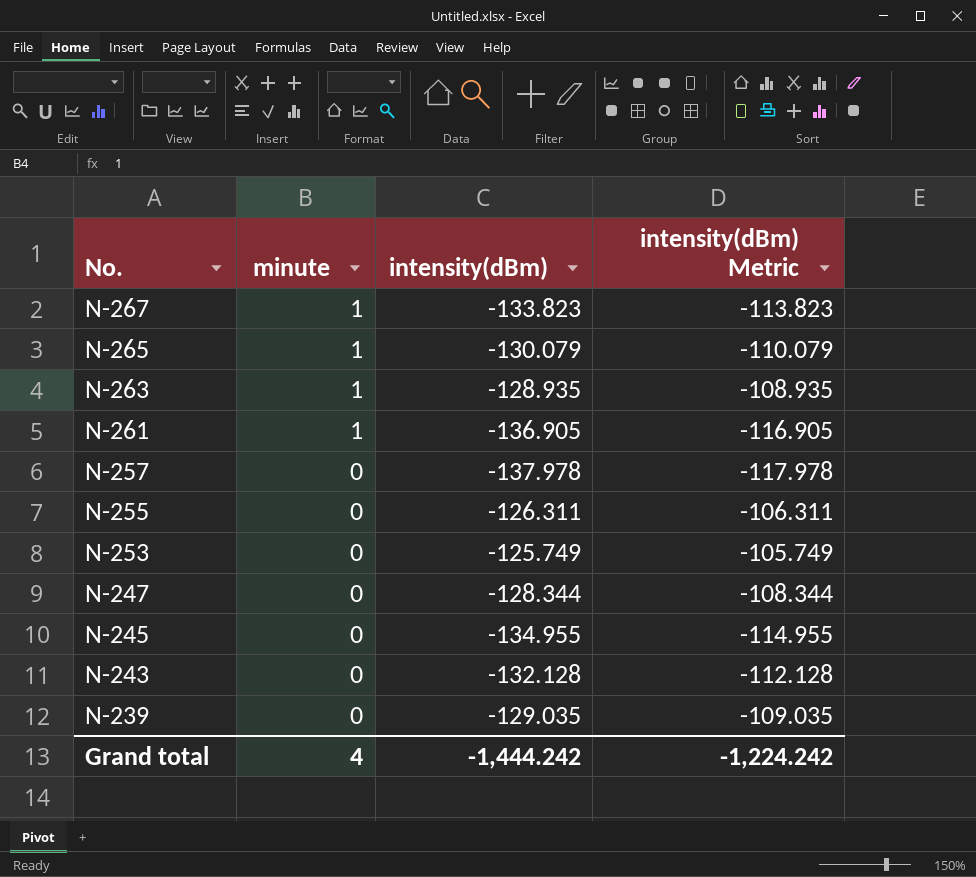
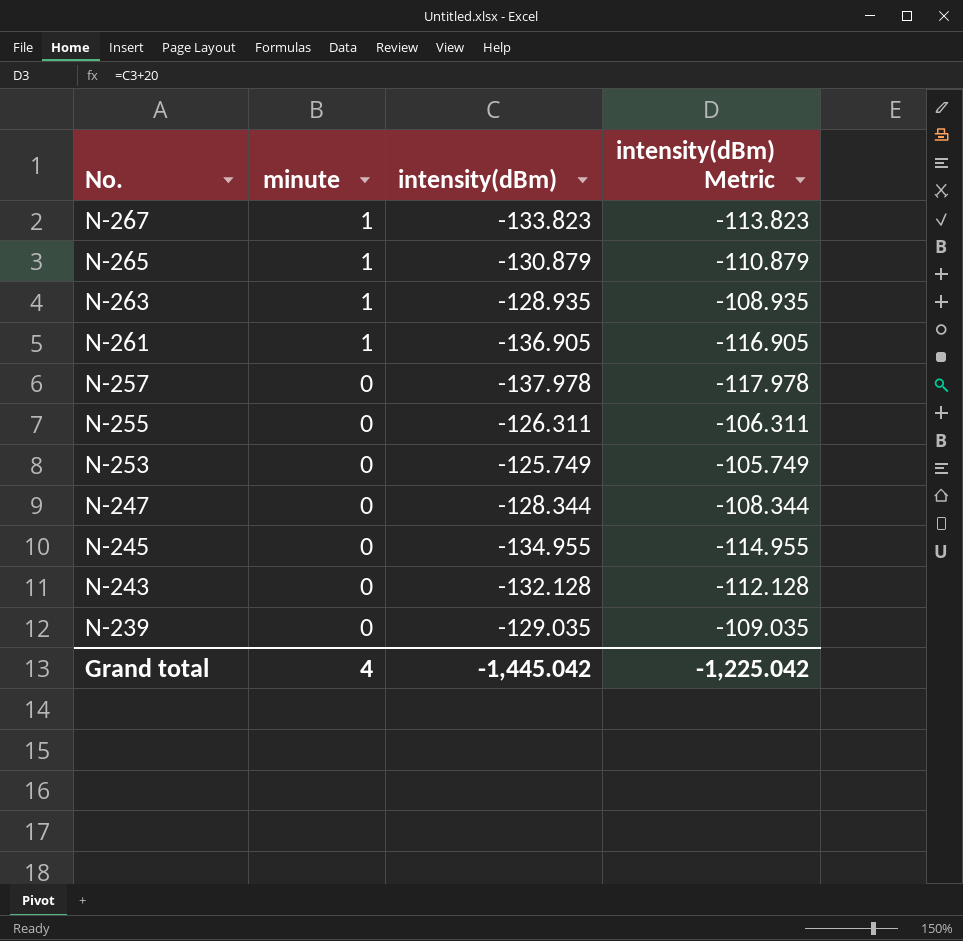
N-265 | intensity(dBm): -130.079 -> -130.879
N-265 | intensity(dBm) Metric: -110.079 -> -110.879
Grand total | intensity(dBm): -1,444.242 -> -1,445.042
Grand total | intensity(dBm) Metric: -1,224.242 -> -1,225.042

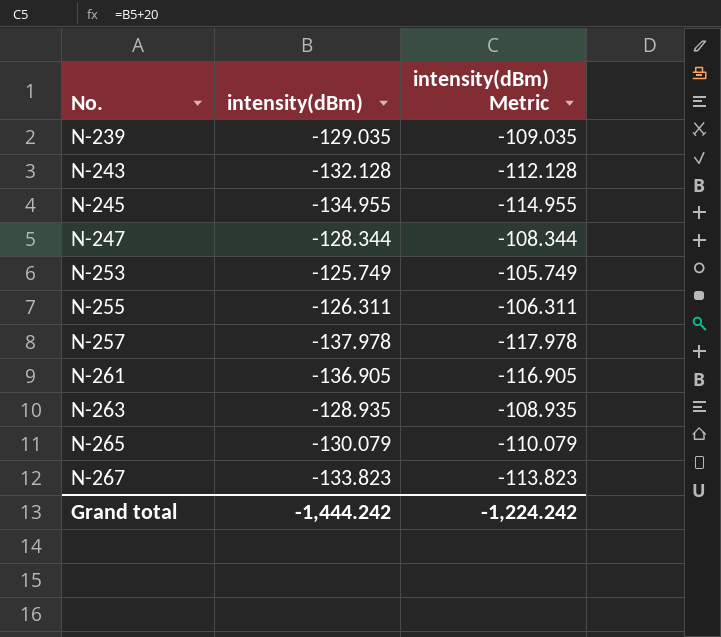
row order: No. descending -> No. ascending
column minute | position: 2 -> none
N-265 | intensity(dBm): -130.879 -> -130.079
N-265 | intensity(dBm) Metric: -110.879 -> -110.079
Grand total | intensity(dBm): -1,445.042 -> -1,444.242
Grand total | intensity(dBm) Metric: -1,225.042 -> -1,224.242

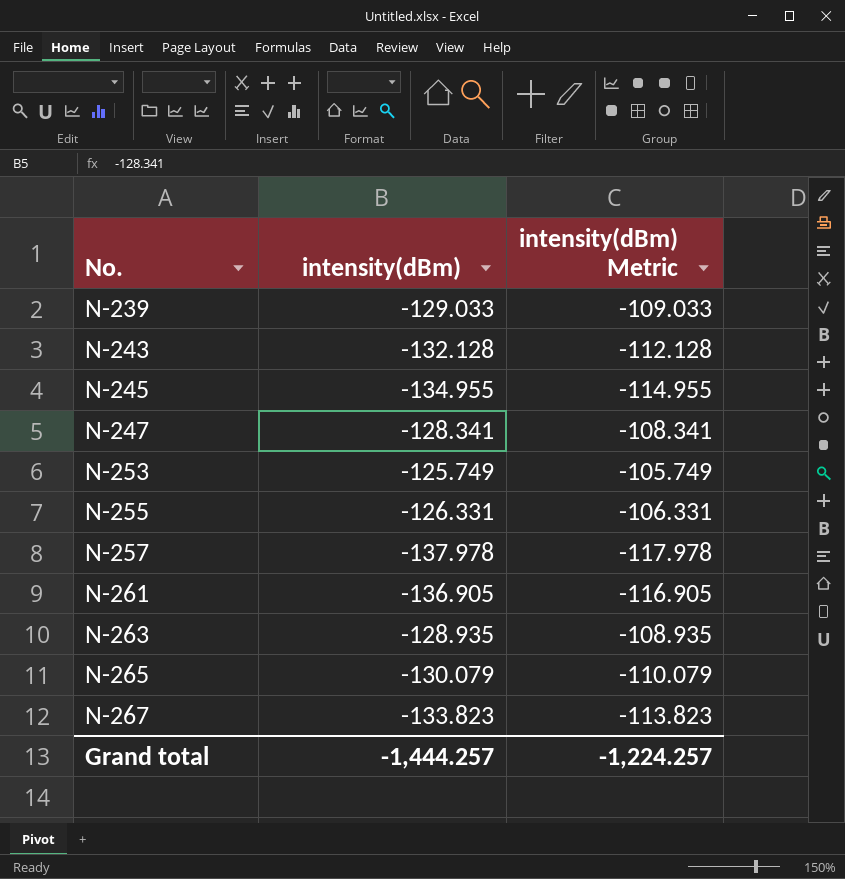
N-239 | intensity(dBm): -129.035 -> -129.033
N-239 | intensity(dBm) Metric: -109.035 -> -109.033
N-247 | intensity(dBm): -128.344 -> -128.341
N-247 | intensity(dBm) Metric: -108.344 -> -108.341
N-255 | intensity(dBm): -126.311 -> -126.331
N-255 | intensity(dBm) Metric: -106.311 -> -106.331
Grand total | intensity(dBm): -1,444.242 -> -1,444.257
Grand total | intensity(dBm) Metric: -1,224.242 -> -1,224.257

